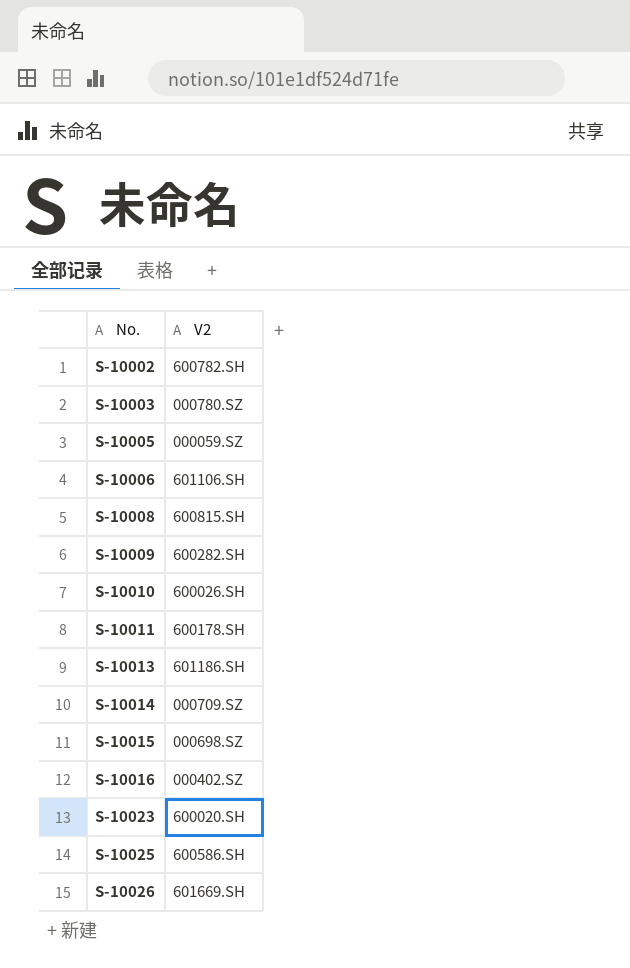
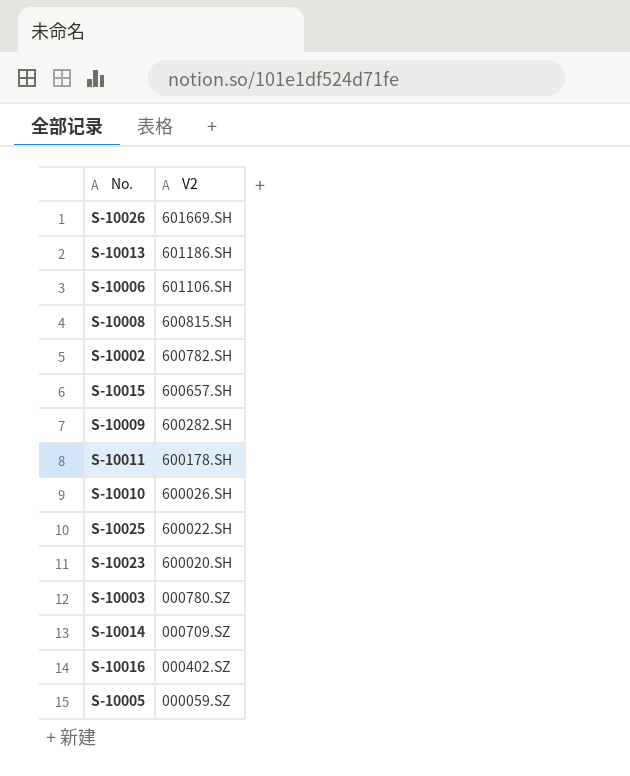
row order: No. ascending -> V2 descending
S-10015 | V2: 000698.SZ -> 600657.SH
S-10025 | V2: 600586.SH -> 600022.SH

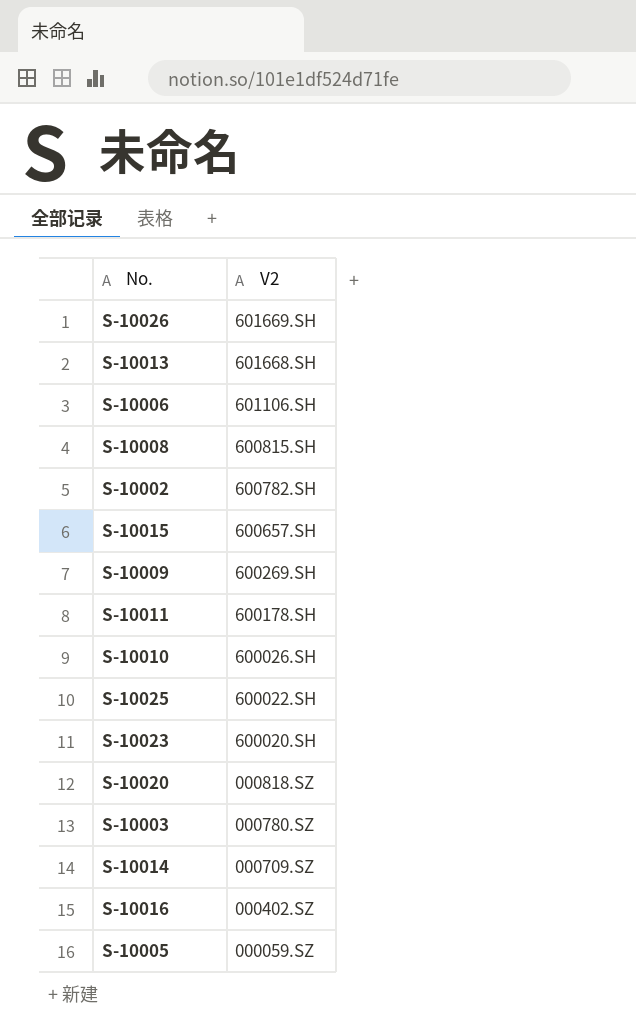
S-10013 | V2: 601186.SH -> 601668.SH
S-10009 | V2: 600282.SH -> 600269.SH
row S-10020: none -> 000818.SZ

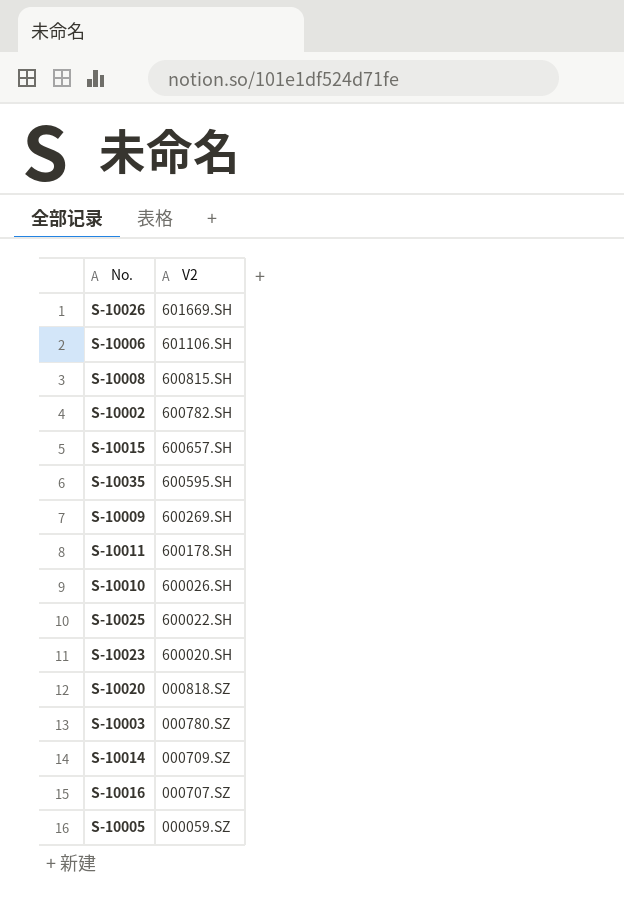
row S-10013: 601668.SH -> none
row S-10035: none -> 600595.SH
S-10016 | V2: 000402.SZ -> 000707.SZ

